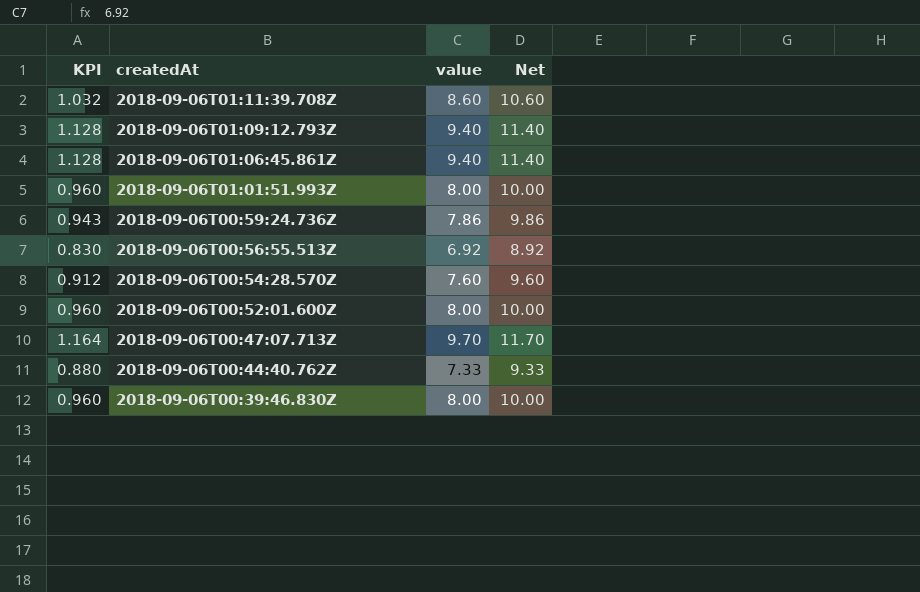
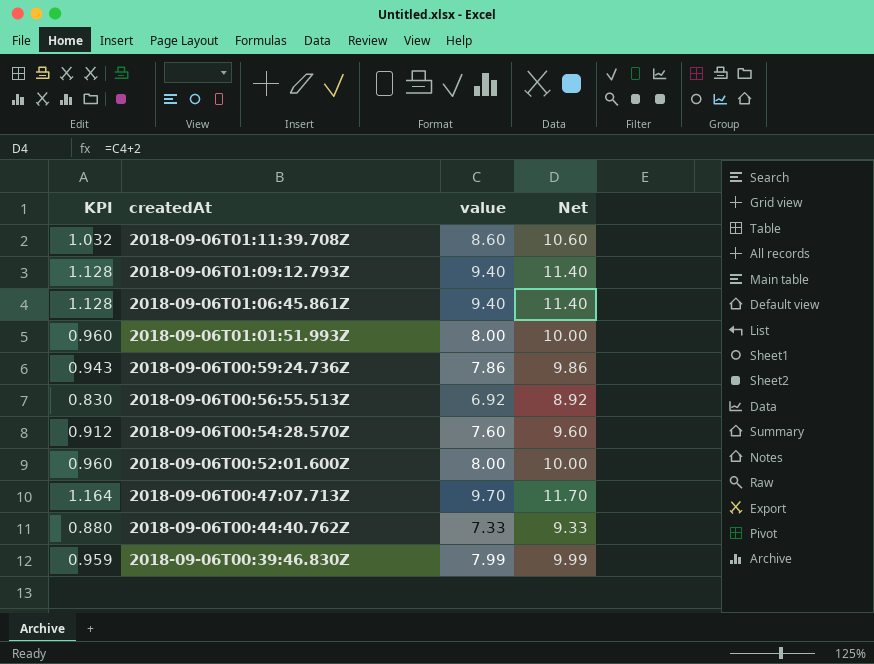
2018-09-06T00:39:46.830Z | KPI: 0.960 -> 0.959
2018-09-06T00:39:46.830Z | value: 8.00 -> 7.99
2018-09-06T00:39:46.830Z | Net: 10.00 -> 9.99

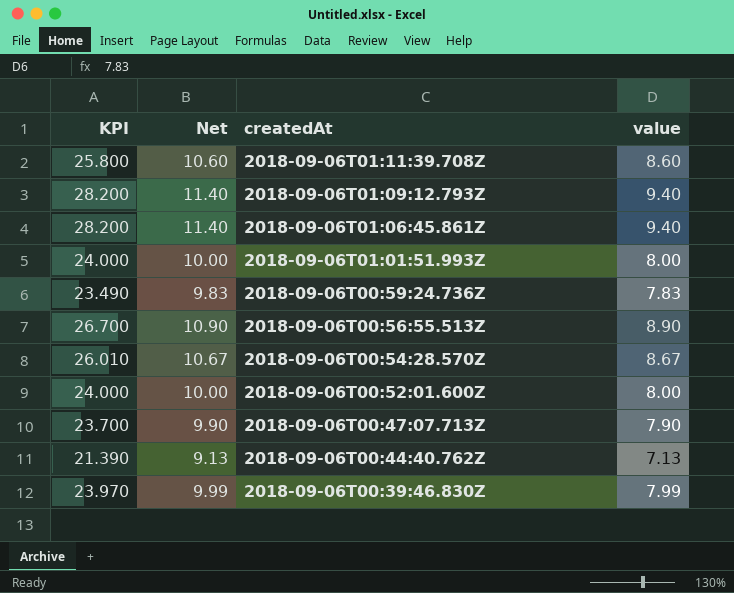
column KPI | formula: [value] * 0.12 -> [value] * 3
column Net | position: 4 -> 2
2018-09-06T00:59:24.736Z | Net: 9.86 -> 9.83
2018-09-06T00:59:24.736Z | value: 7.86 -> 7.83
2018-09-06T00:56:55.513Z | Net: 8.92 -> 10.90
2018-09-06T00:56:55.513Z | value: 6.92 -> 8.90
2018-09-06T00:54:28.570Z | Net: 9.60 -> 10.67
2018-09-06T00:54:28.570Z | value: 7.60 -> 8.67
2018-09-06T00:47:07.713Z | Net: 11.70 -> 9.90
2018-09-06T00:47:07.713Z | value: 9.70 -> 7.90
2018-09-06T00:44:40.762Z | Net: 9.33 -> 9.13
2018-09-06T00:44:40.762Z | value: 7.33 -> 7.13

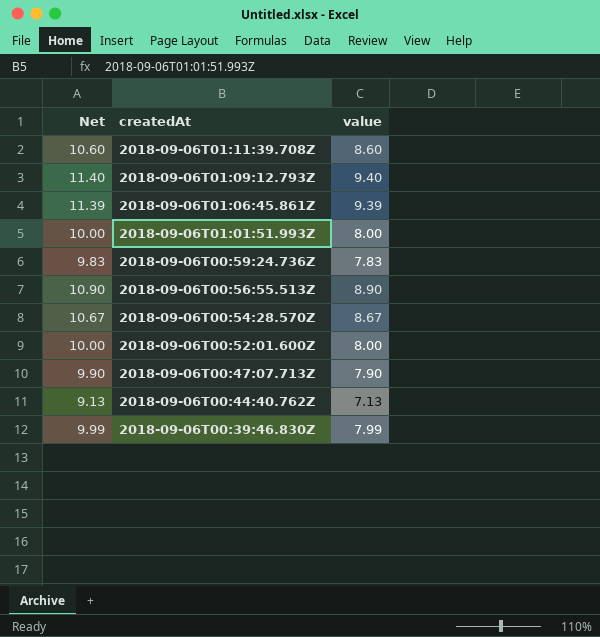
column KPI | formula: [value] * 3 -> none
2018-09-06T01:06:45.861Z | Net: 11.40 -> 11.39
2018-09-06T01:06:45.861Z | value: 9.40 -> 9.39

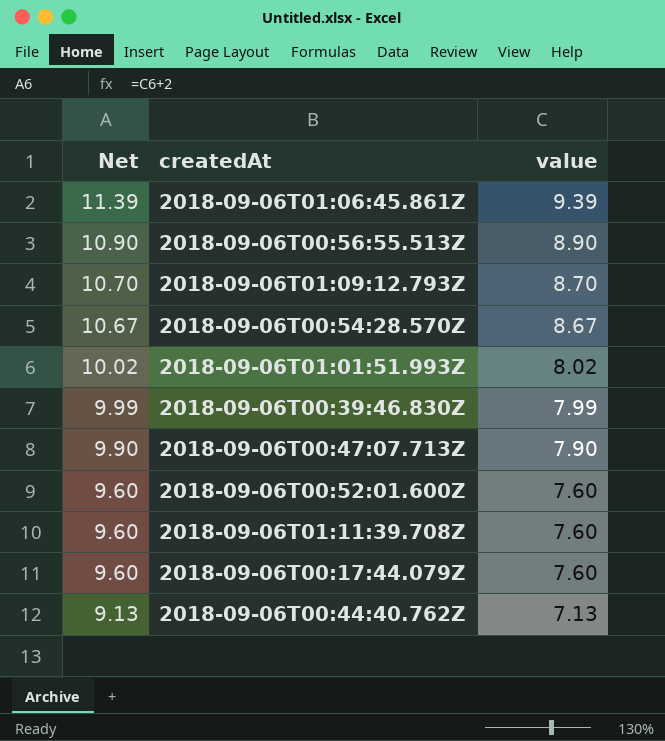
row order: createdAt descending -> Net descending
row 2018-09-06T00:59:24.736Z: 9.83 | 7.83 -> none
2018-09-06T01:09:12.793Z | Net: 11.40 -> 10.70
2018-09-06T01:09:12.793Z | value: 9.40 -> 8.70
2018-09-06T01:01:51.993Z | Net: 10.00 -> 10.02
2018-09-06T01:01:51.993Z | value: 8.00 -> 8.02
2018-09-06T00:52:01.600Z | Net: 10.00 -> 9.60
2018-09-06T00:52:01.600Z | value: 8.00 -> 7.60
2018-09-06T01:11:39.708Z | Net: 10.60 -> 9.60
2018-09-06T01:11:39.708Z | value: 8.60 -> 7.60
row 2018-09-06T00:17:44.079Z: none -> 9.60 | 7.60

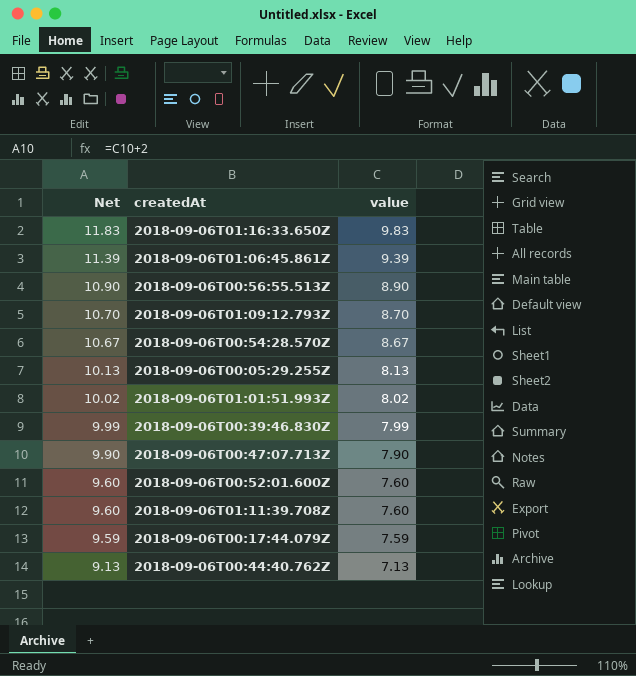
row 2018-09-06T01:16:33.650Z: none -> 11.83 | 9.83
row 2018-09-06T00:05:29.255Z: none -> 10.13 | 8.13
2018-09-06T00:17:44.079Z | Net: 9.60 -> 9.59
2018-09-06T00:17:44.079Z | value: 7.60 -> 7.59

